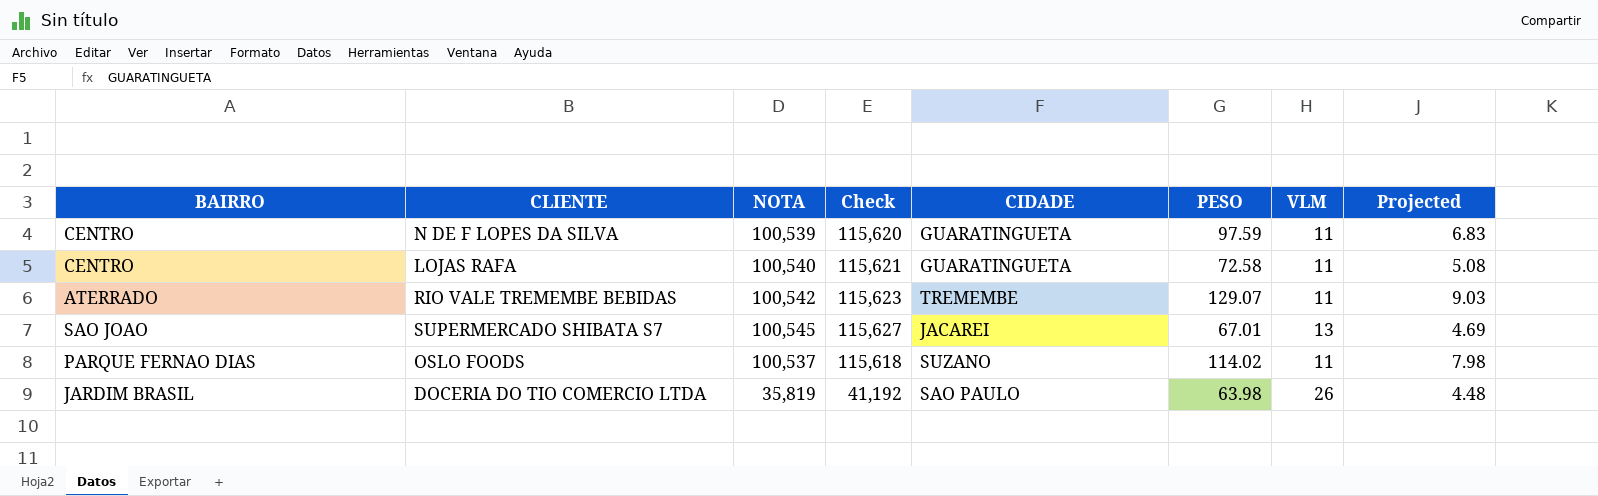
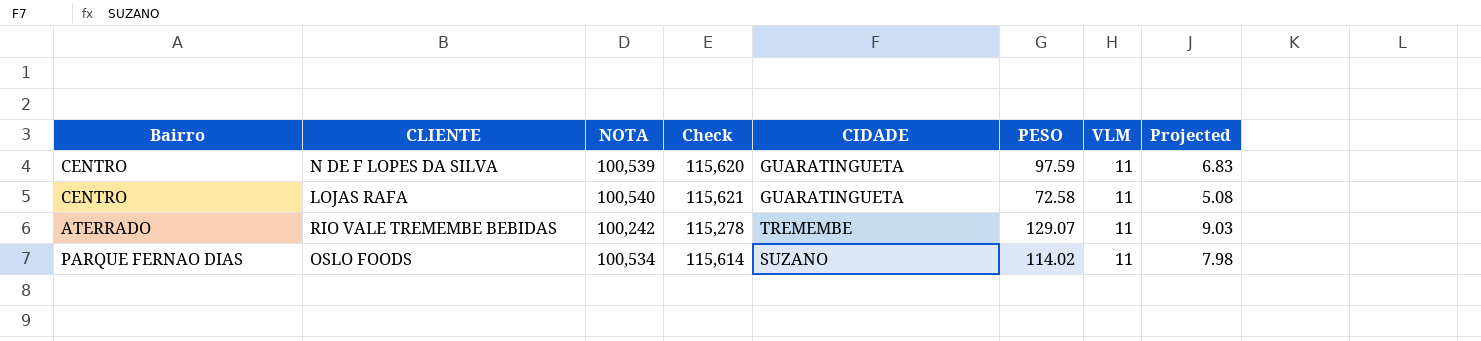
column name: BAIRRO -> Bairro
row SUPERMERCADO SHIBATA S7: SAO JOAO | 100,545 | 115,627 | JACAREI | 67.01 | 13 | 4.69 -> none
row DOCERIA DO TIO COMERCIO LTDA: JARDIM BRASIL | 35,819 | 41,192 | SAO PAULO | 63.98 | 26 | 4.48 -> none
RIO VALE TREMEMBE BEBIDAS | NOTA: 100,542 -> 100,242
RIO VALE TREMEMBE BEBIDAS | Check: 115,623 -> 115,278
OSLO FOODS | NOTA: 100,537 -> 100,534
OSLO FOODS | Check: 115,618 -> 115,614

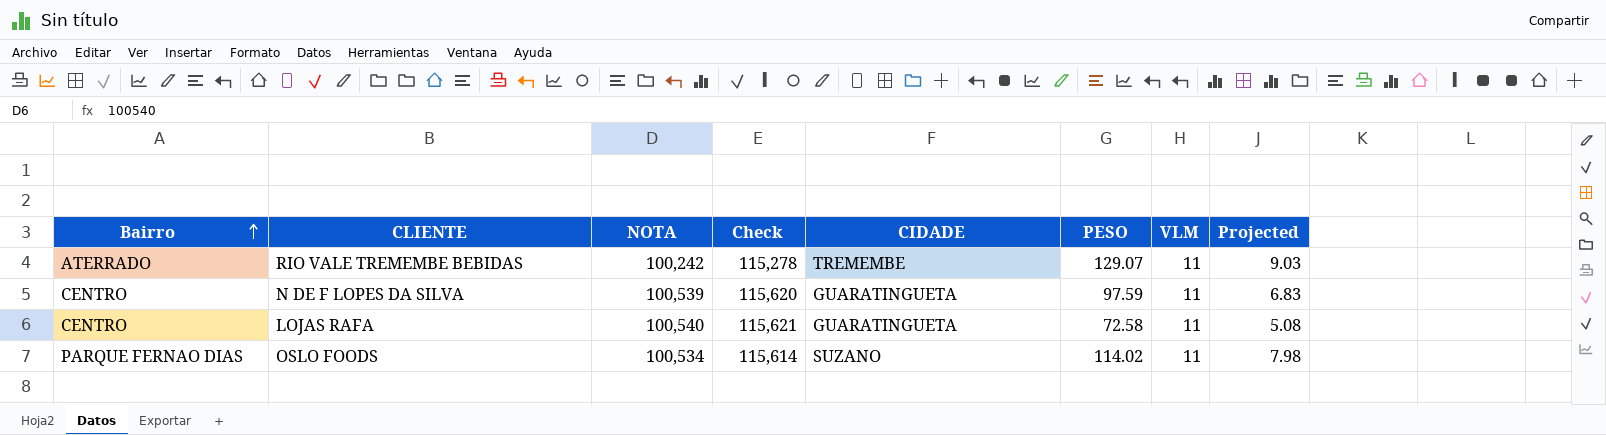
row order: none -> Bairro ascending

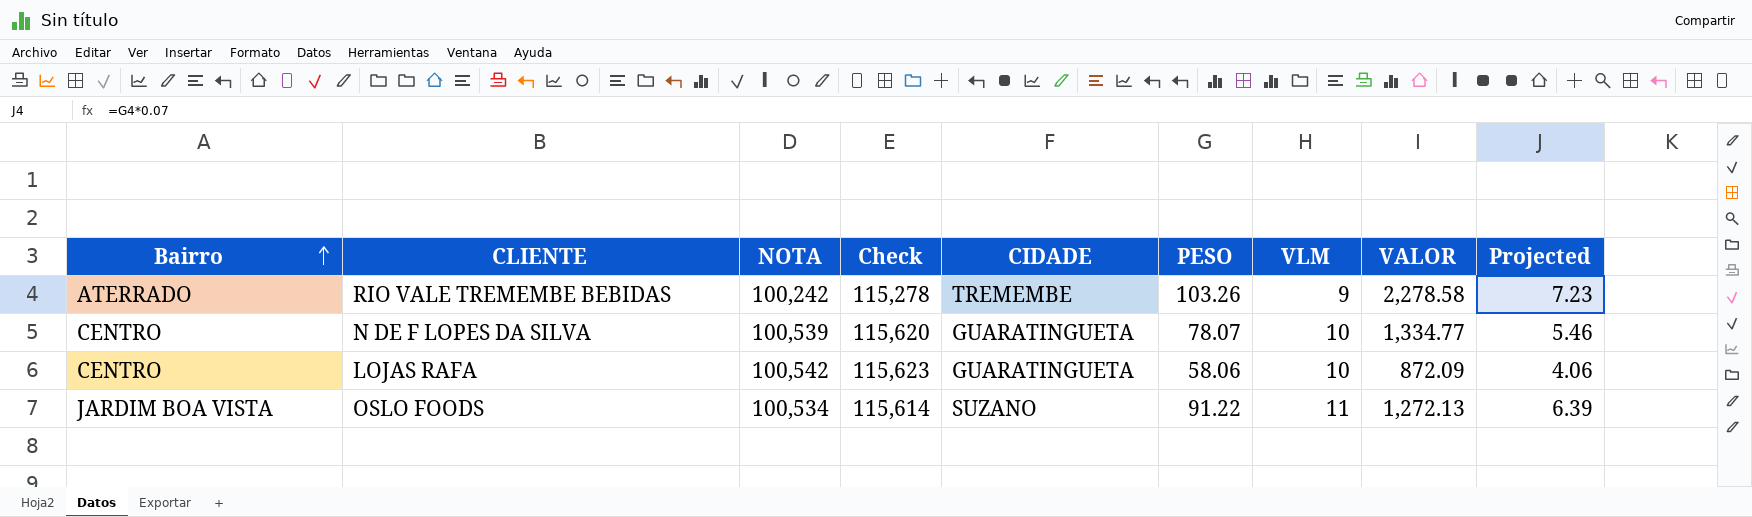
column VALOR | position: none -> 8
RIO VALE TREMEMBE BEBIDAS | PESO: 129.07 -> 103.26
RIO VALE TREMEMBE BEBIDAS | VLM: 11 -> 9
RIO VALE TREMEMBE BEBIDAS | Projected: 9.03 -> 7.23
N DE F LOPES DA SILVA | PESO: 97.59 -> 78.07
N DE F LOPES DA SILVA | VLM: 11 -> 10
N DE F LOPES DA SILVA | Projected: 6.83 -> 5.46
LOJAS RAFA | NOTA: 100,540 -> 100,542
LOJAS RAFA | Check: 115,621 -> 115,623
LOJAS RAFA | PESO: 72.58 -> 58.06
LOJAS RAFA | VLM: 11 -> 10
LOJAS RAFA | Projected: 5.08 -> 4.06
OSLO FOODS | Bairro: PARQUE FERNAO DIAS -> JARDIM BOA VISTA
OSLO FOODS | PESO: 114.02 -> 91.22
OSLO FOODS | Projected: 7.98 -> 6.39

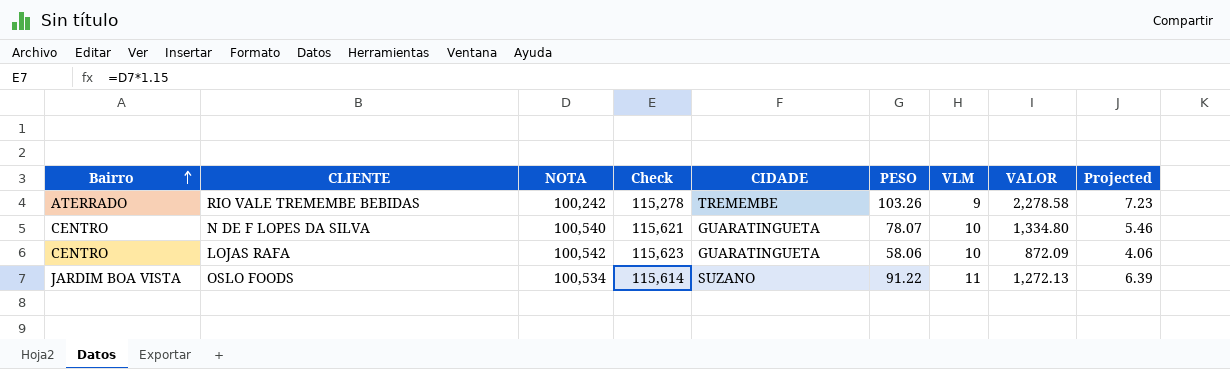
N DE F LOPES DA SILVA | NOTA: 100,539 -> 100,540
N DE F LOPES DA SILVA | Check: 115,620 -> 115,621
N DE F LOPES DA SILVA | VALOR: 1,334.77 -> 1,334.80

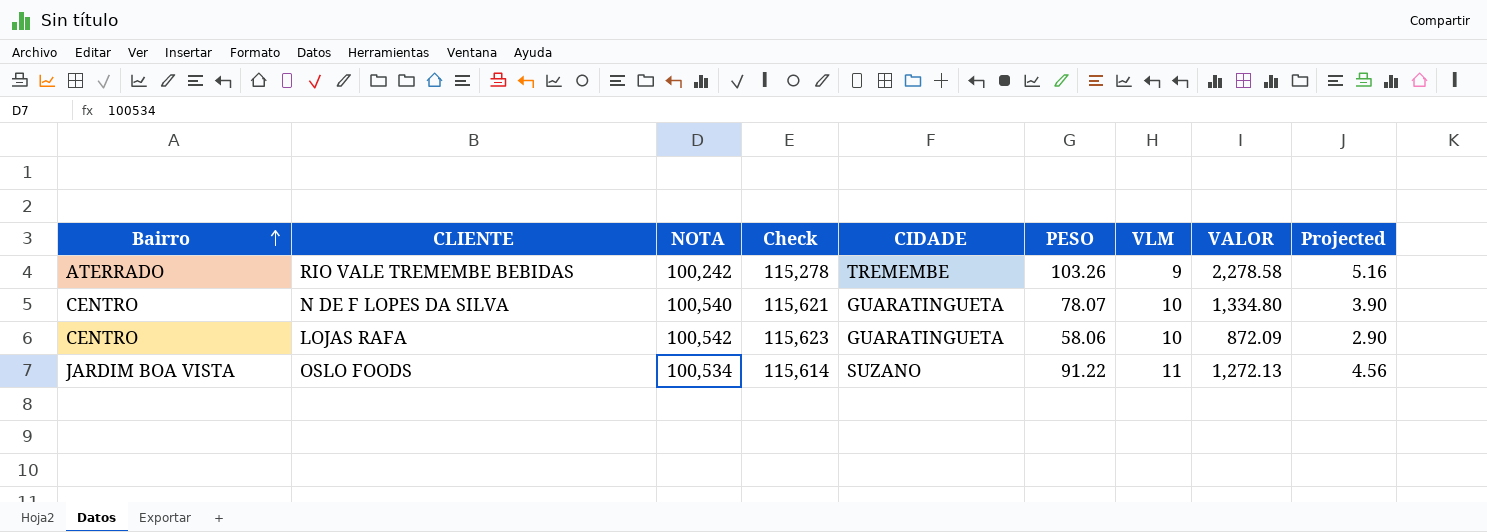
column Projected | formula: [PESO] * 0.07 -> [PESO] * 0.05

